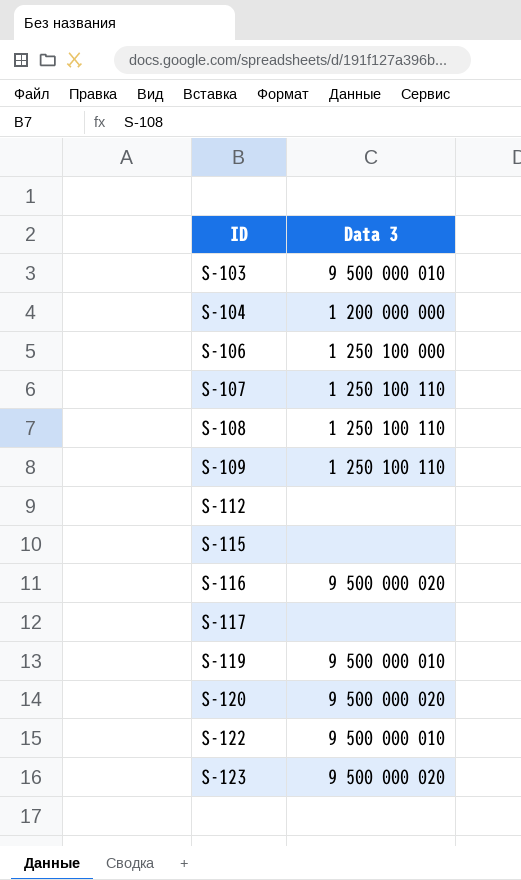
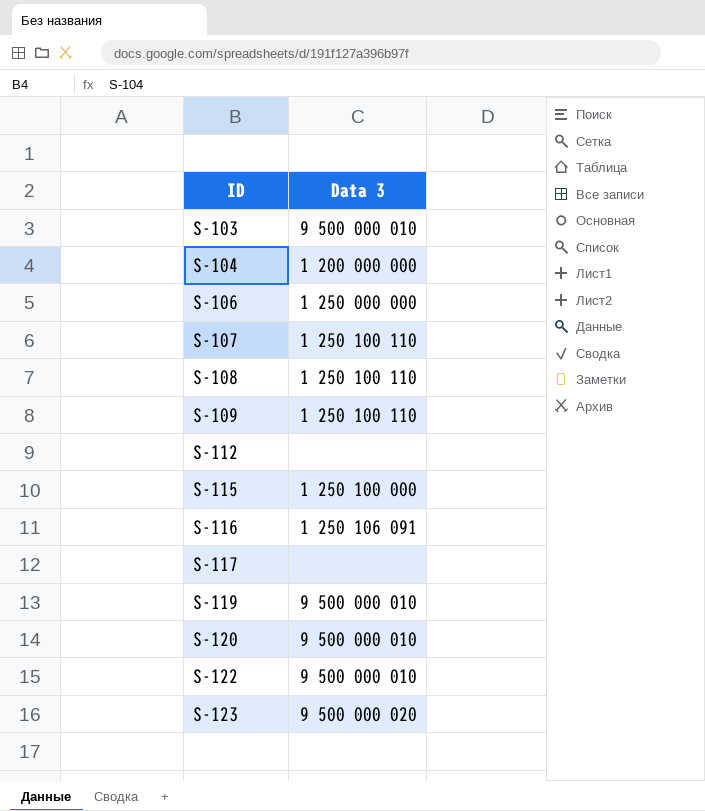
S-106 | Data 3: 1 250 100 000 -> 1 250 000 000
S-115 | Data 3: none -> 1 250 100 000
S-116 | Data 3: 9 500 000 020 -> 1 250 106 091
S-120 | Data 3: 9 500 000 020 -> 9 500 000 010

